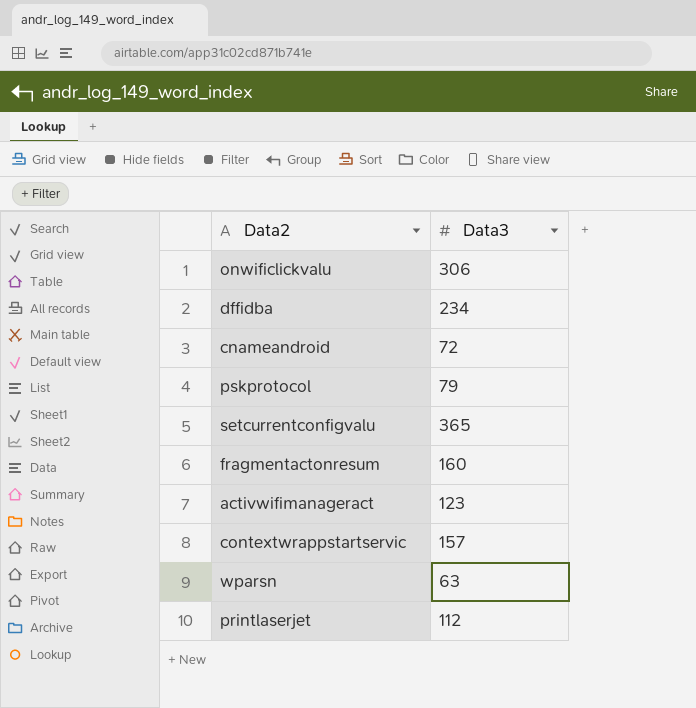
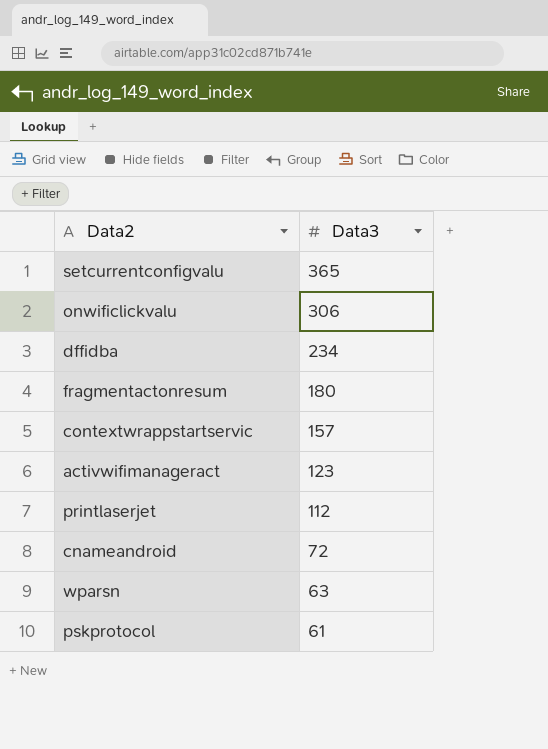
row order: none -> Data3 descending
fragmentactonresum | Data3: 160 -> 180
pskprotocol | Data3: 79 -> 61

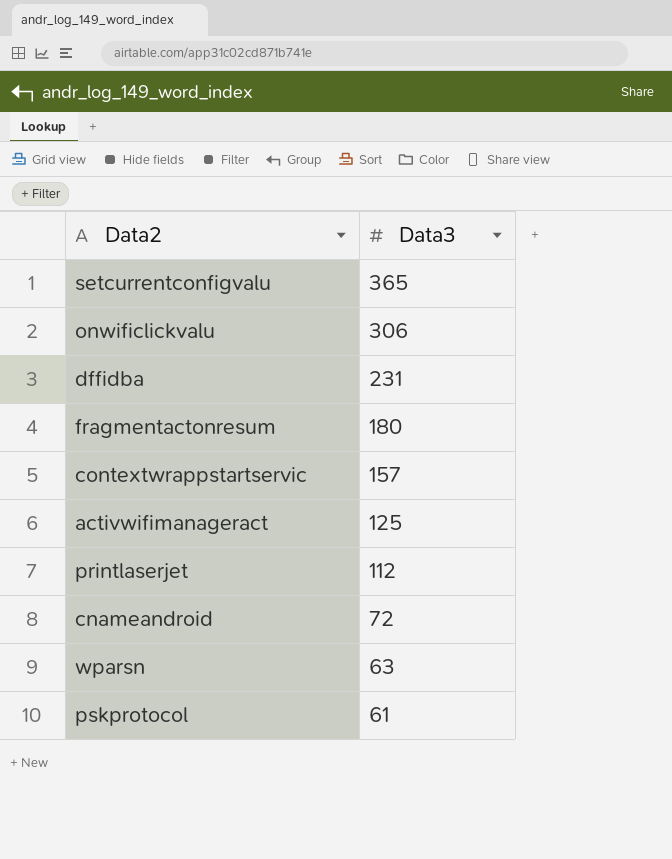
dffidba | Data3: 234 -> 231
activwifimanageract | Data3: 123 -> 125

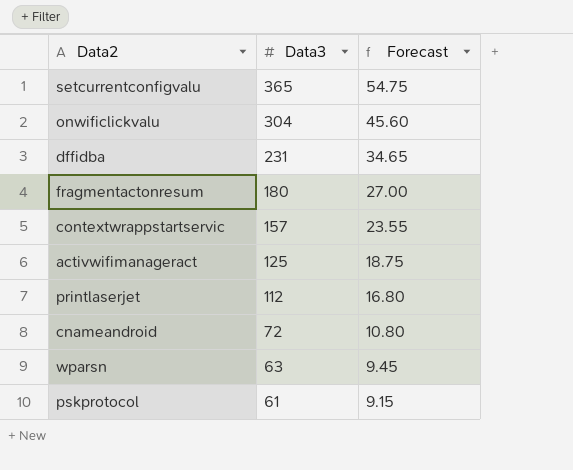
column Forecast | formula: none -> [Data3] * 0.15
onwificlickvalu | Data3: 306 -> 304

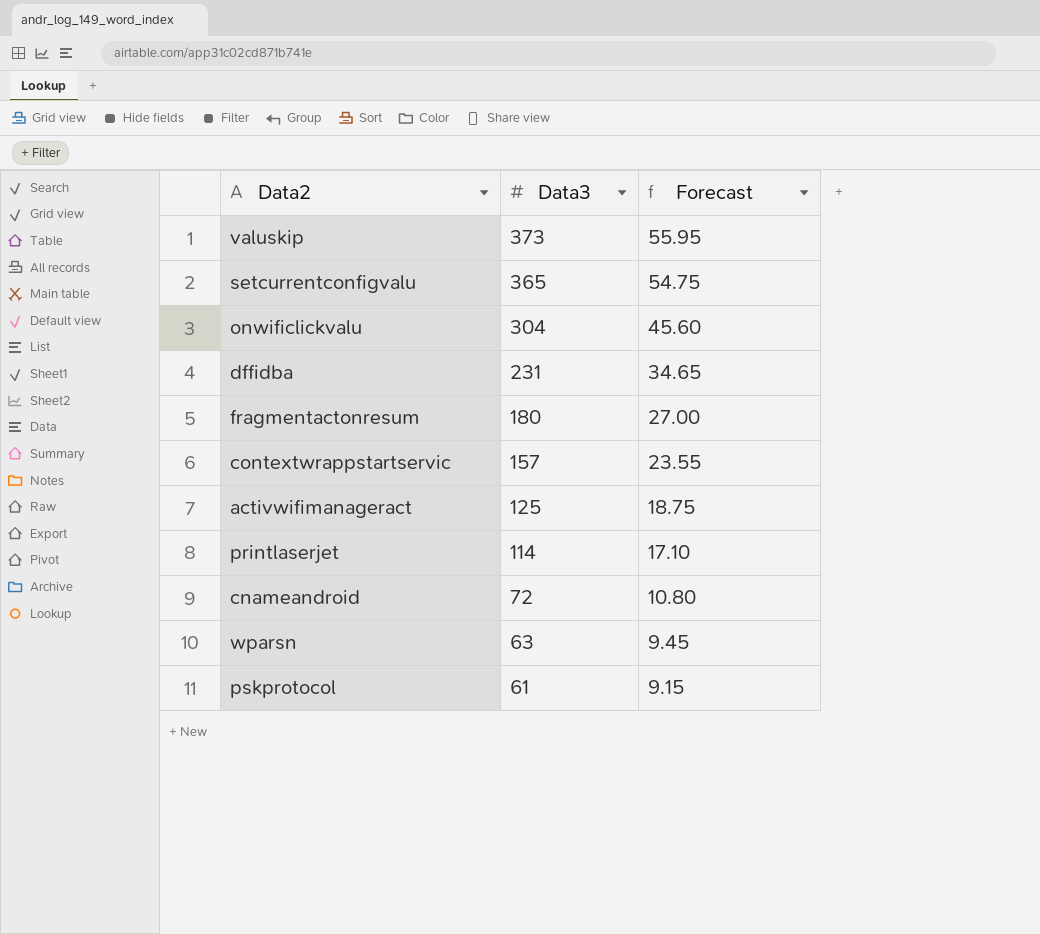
row valuskip: none -> 373 | 55.95
printlaserjet | Data3: 112 -> 114
printlaserjet | Forecast: 16.80 -> 17.10

